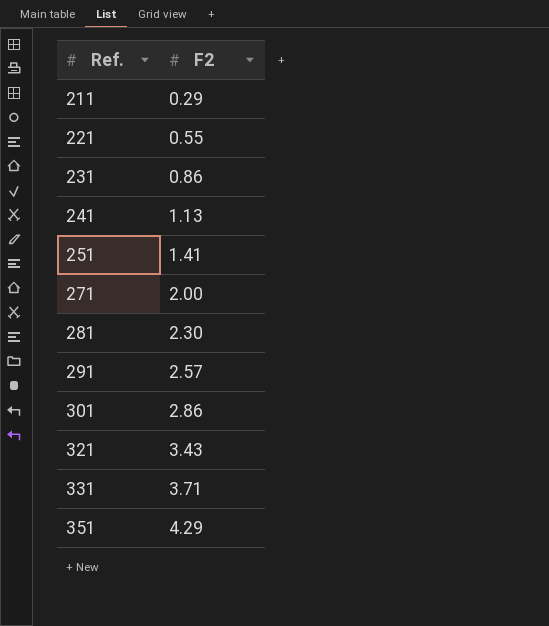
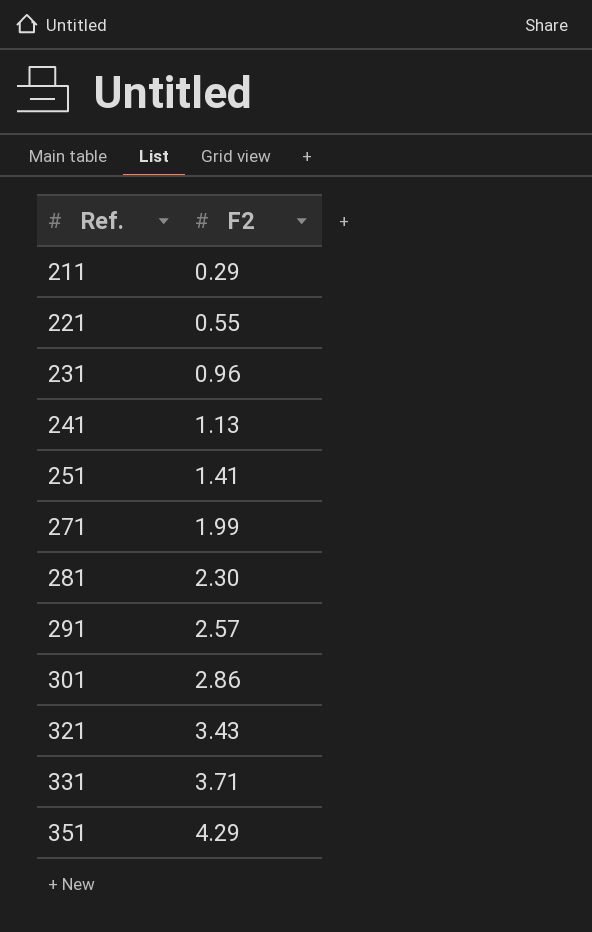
231 | F2: 0.86 -> 0.96
271 | F2: 2.00 -> 1.99

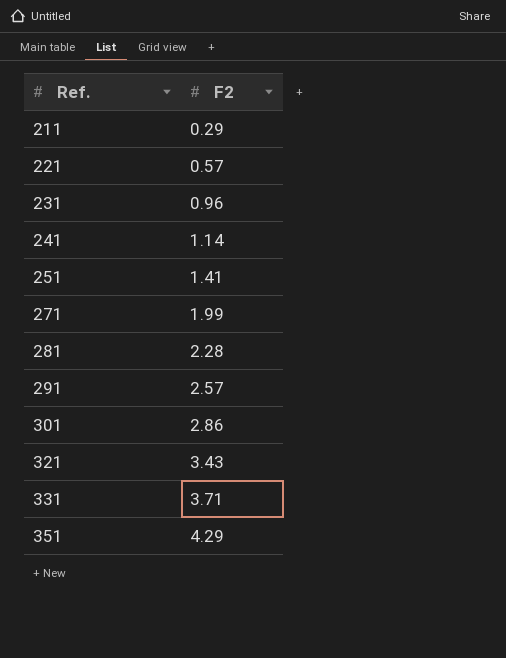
221 | F2: 0.55 -> 0.57
241 | F2: 1.13 -> 1.14
281 | F2: 2.30 -> 2.28

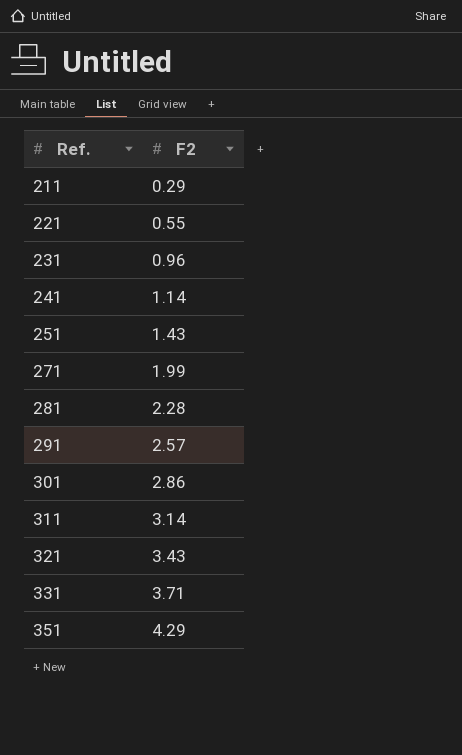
221 | F2: 0.57 -> 0.55
251 | F2: 1.41 -> 1.43
row 311: none -> 3.14

